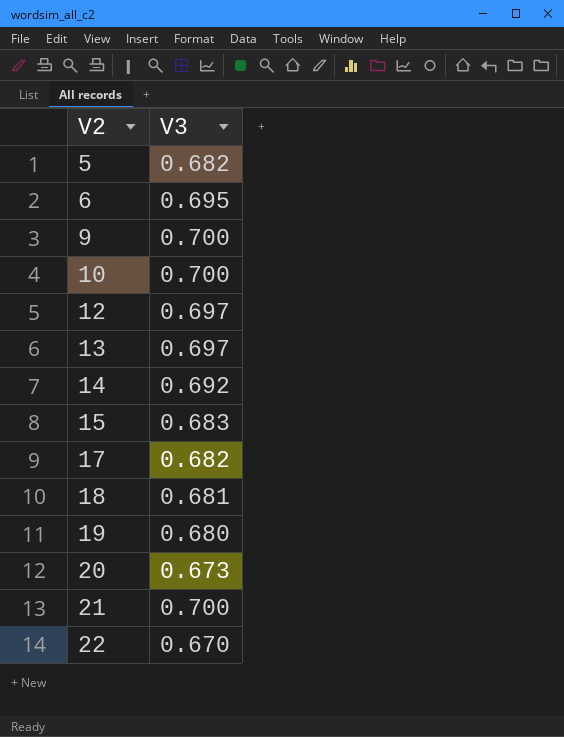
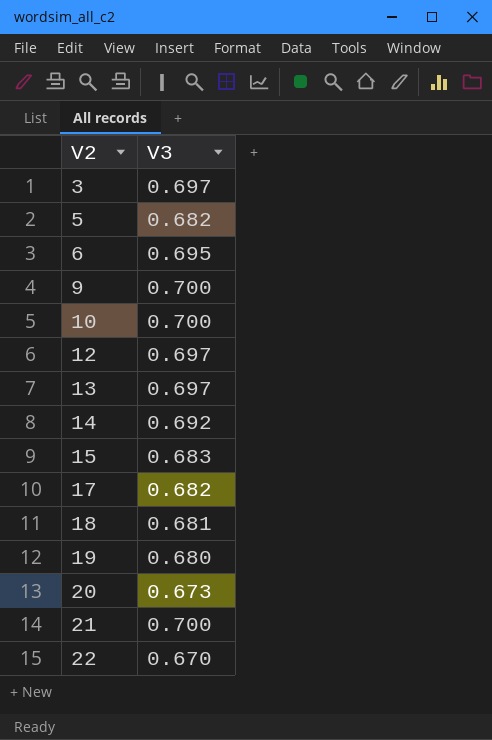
row 3: none -> 0.697

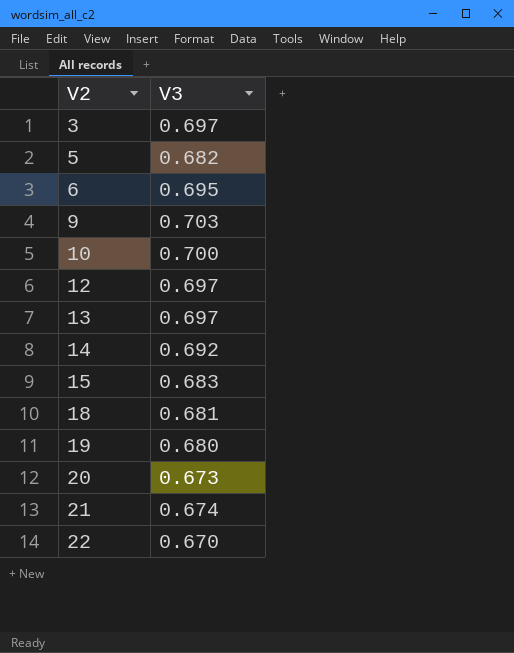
row 17: 0.682 -> none
9 | V3: 0.700 -> 0.703
21 | V3: 0.700 -> 0.674

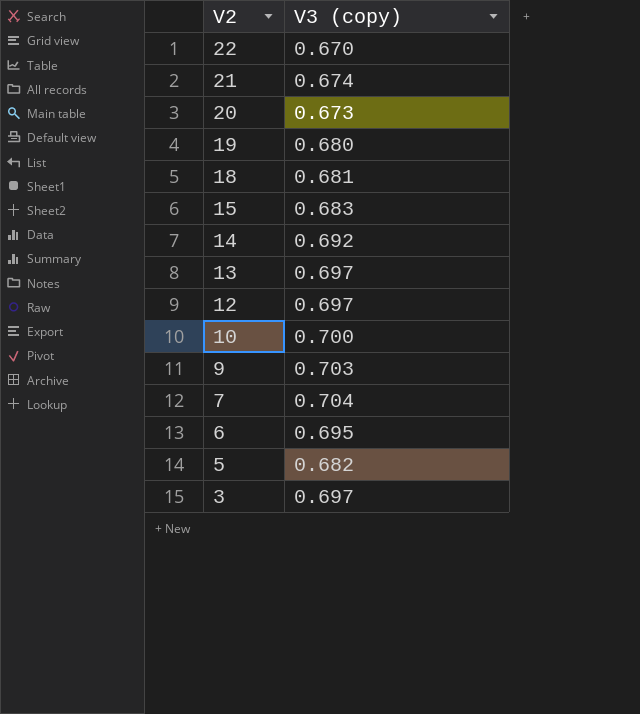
row order: V2 ascending -> V2 descending
column name: V3 -> V3 (copy)
row 7: none -> 0.704

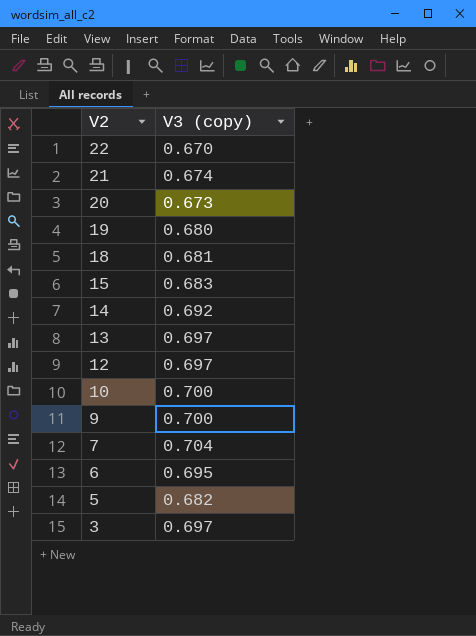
9 | V3 (copy): 0.703 -> 0.700

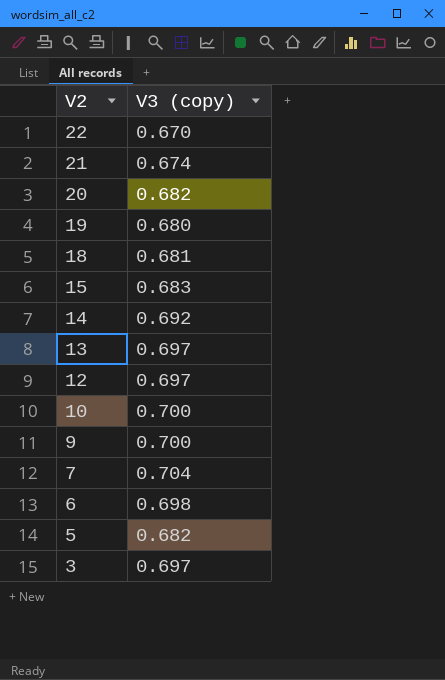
20 | V3 (copy): 0.673 -> 0.682
6 | V3 (copy): 0.695 -> 0.698

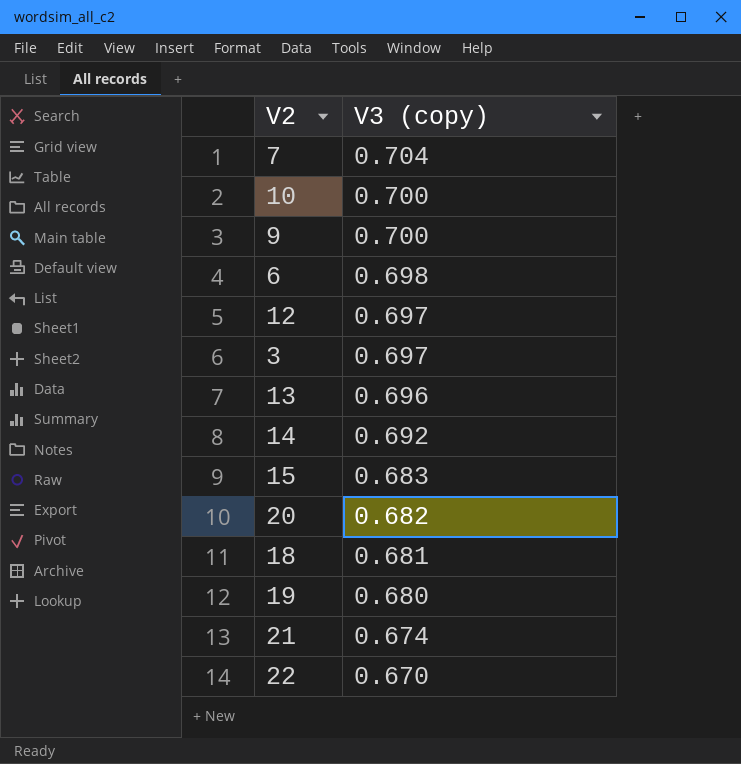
row order: V2 descending -> V3 (copy) descending
row 5: 0.682 -> none
13 | V3 (copy): 0.697 -> 0.696

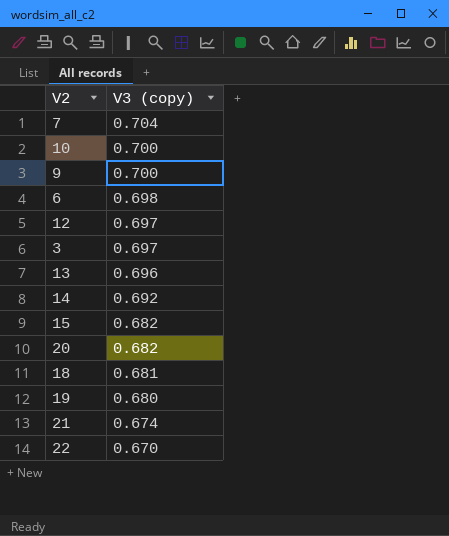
15 | V3 (copy): 0.683 -> 0.682

